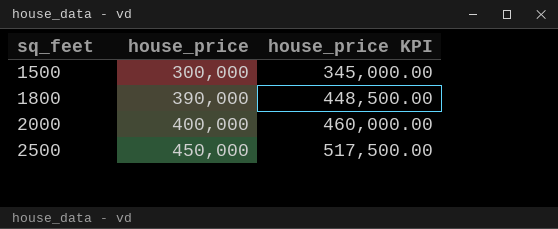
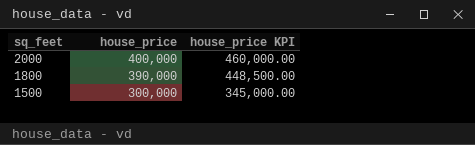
row order: sq_feet ascending -> sq_feet descending
row 2500: 450,000 | 517,500.00 -> none

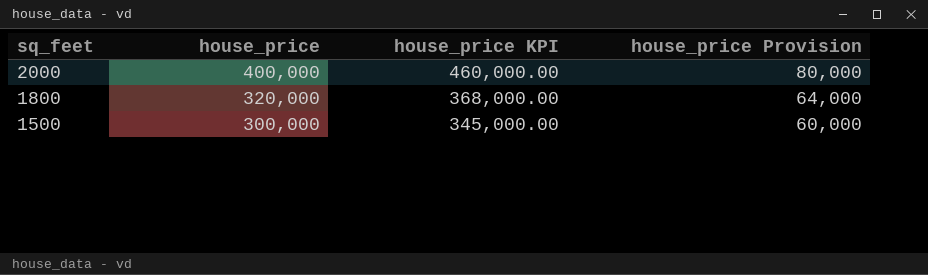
column house_price Provision | formula: none -> [house_price] * 0.2
1800 | house_price: 390,000 -> 320,000
1800 | house_price KPI: 448,500.00 -> 368,000.00

